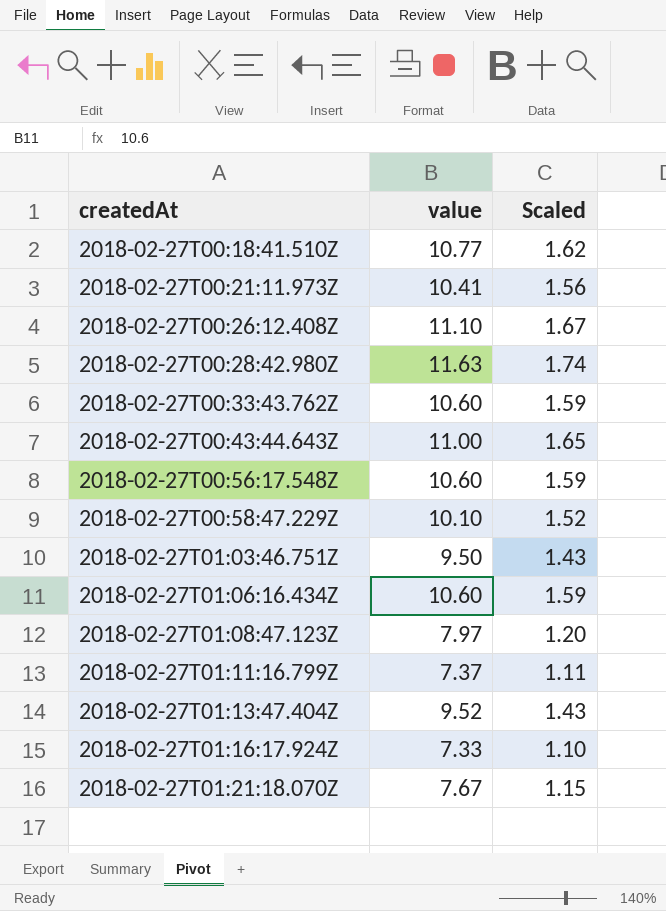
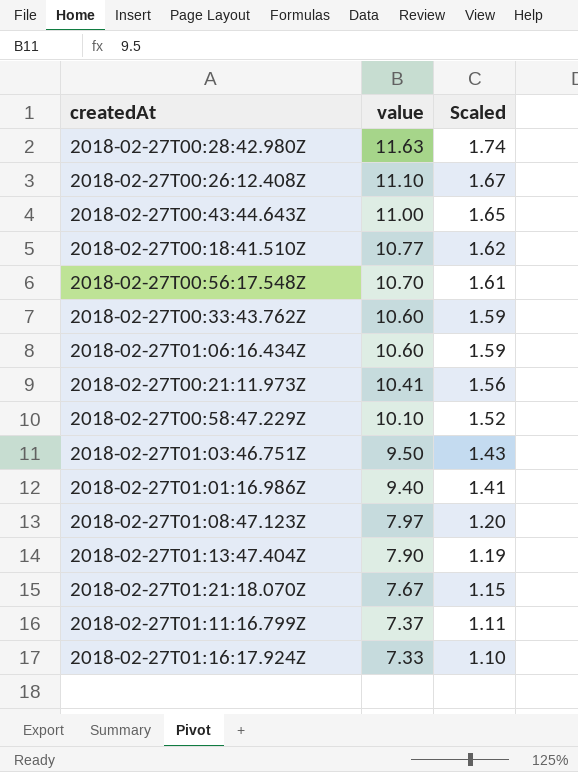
row order: createdAt ascending -> value descending
2018-02-27T00:56:17.548Z | value: 10.60 -> 10.70
2018-02-27T00:56:17.548Z | Scaled: 1.59 -> 1.61
row 2018-02-27T01:01:16.986Z: none -> 9.40 | 1.41
2018-02-27T01:13:47.404Z | value: 9.52 -> 7.90
2018-02-27T01:13:47.404Z | Scaled: 1.43 -> 1.19

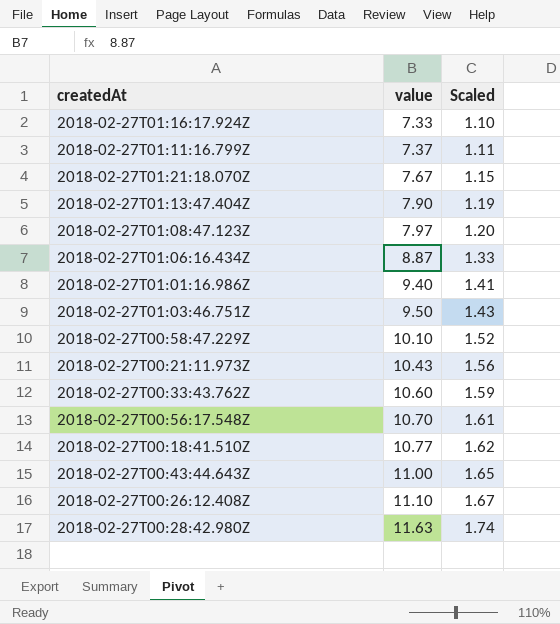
row order: value descending -> value ascending
2018-02-27T01:06:16.434Z | value: 10.60 -> 8.87
2018-02-27T01:06:16.434Z | Scaled: 1.59 -> 1.33
2018-02-27T00:21:11.973Z | value: 10.41 -> 10.43

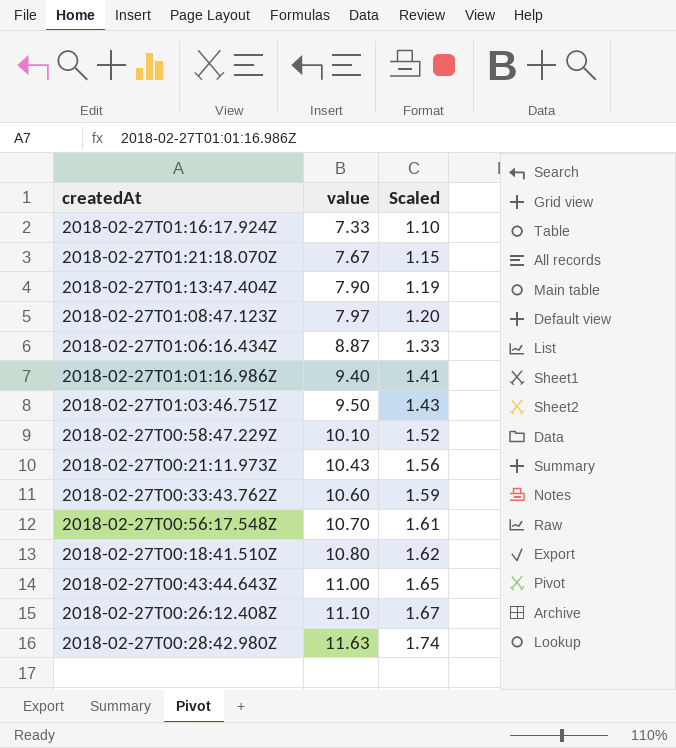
row 2018-02-27T01:11:16.799Z: 7.37 | 1.11 -> none
2018-02-27T00:18:41.510Z | value: 10.77 -> 10.80

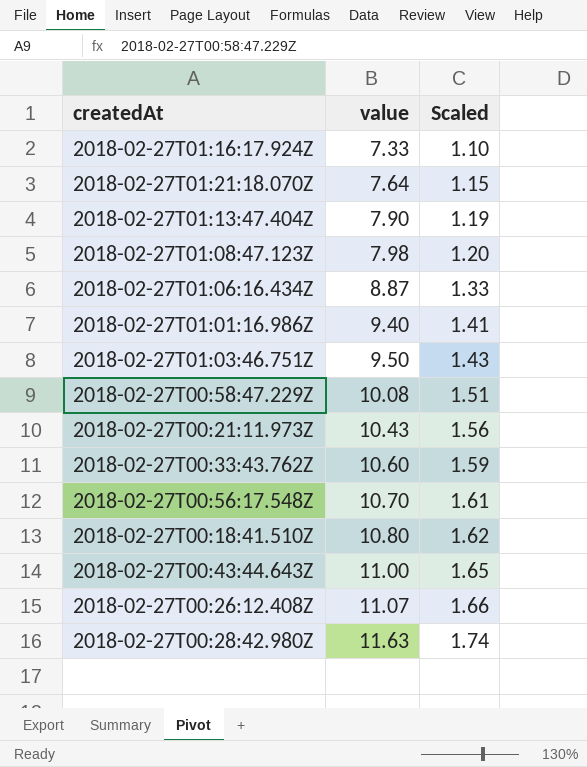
2018-02-27T01:21:18.070Z | value: 7.67 -> 7.64
2018-02-27T01:08:47.123Z | value: 7.97 -> 7.98
2018-02-27T00:58:47.229Z | value: 10.10 -> 10.08
2018-02-27T00:58:47.229Z | Scaled: 1.52 -> 1.51
2018-02-27T00:26:12.408Z | value: 11.10 -> 11.07
2018-02-27T00:26:12.408Z | Scaled: 1.67 -> 1.66

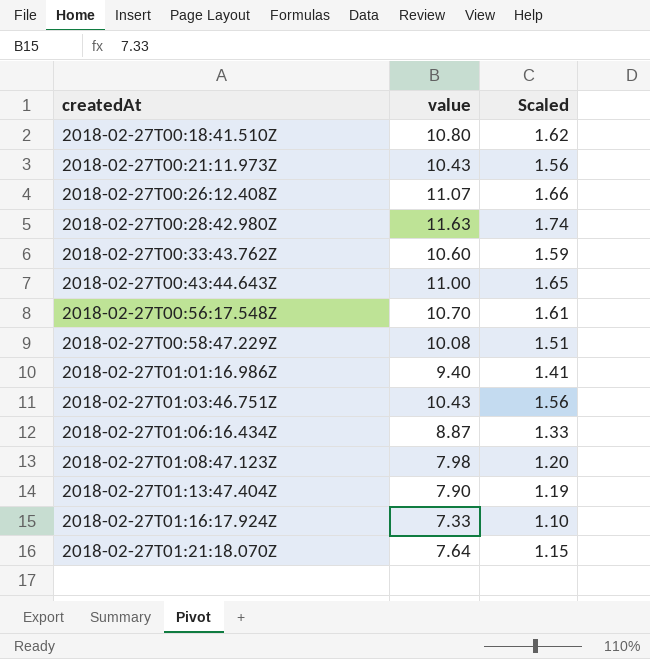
row order: value ascending -> createdAt ascending
2018-02-27T01:03:46.751Z | value: 9.50 -> 10.43
2018-02-27T01:03:46.751Z | Scaled: 1.43 -> 1.56

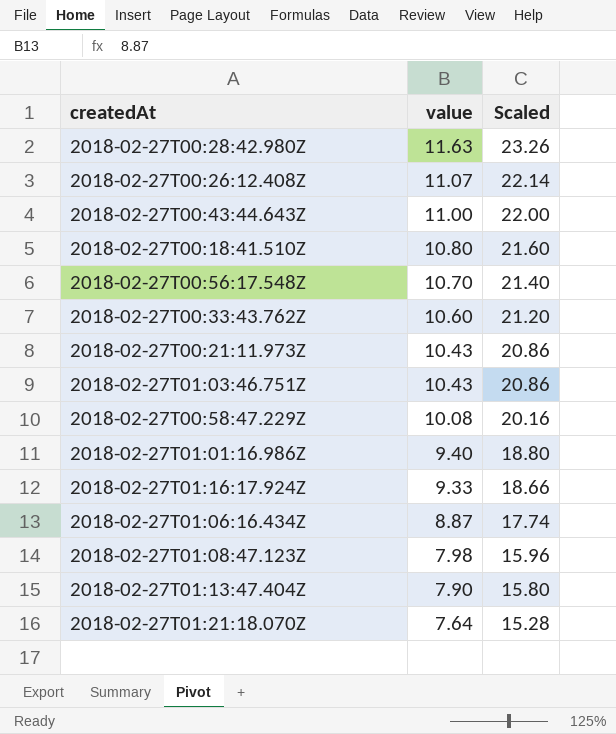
row order: createdAt ascending -> value descending
column Scaled | formula: [value] * 0.15 -> [value] * 2
2018-02-27T01:16:17.924Z | value: 7.33 -> 9.33

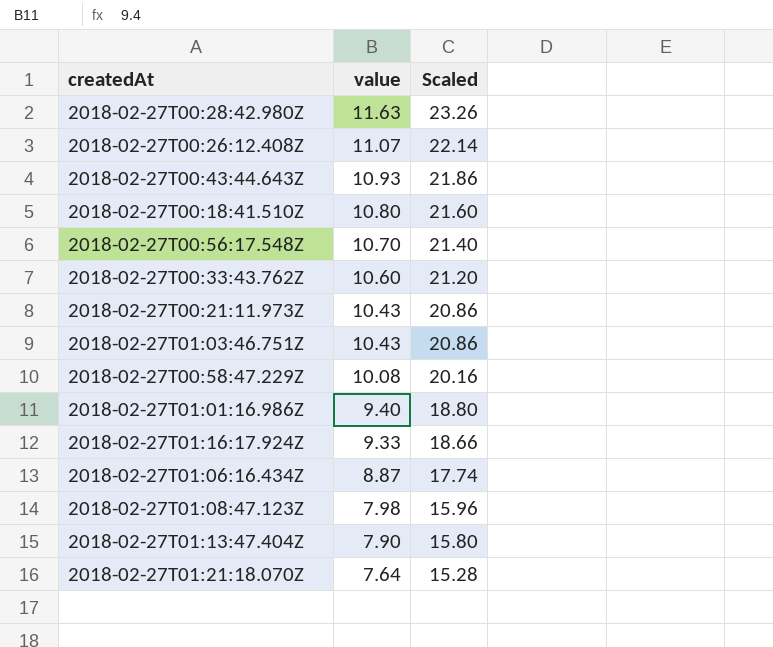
2018-02-27T00:43:44.643Z | value: 11.00 -> 10.93
2018-02-27T00:43:44.643Z | Scaled: 22.00 -> 21.86

